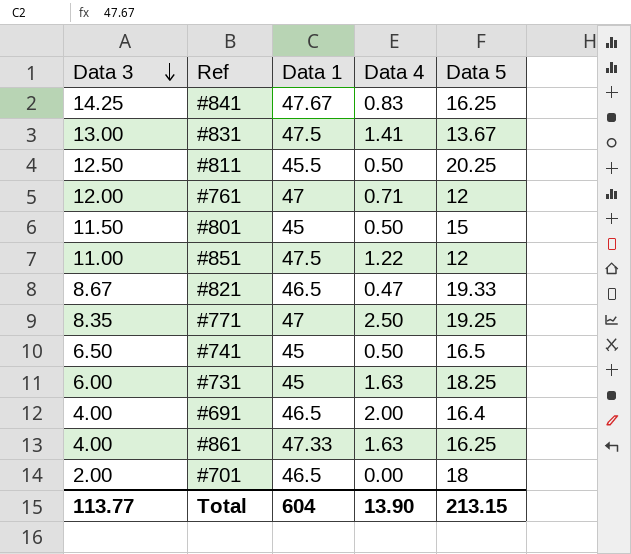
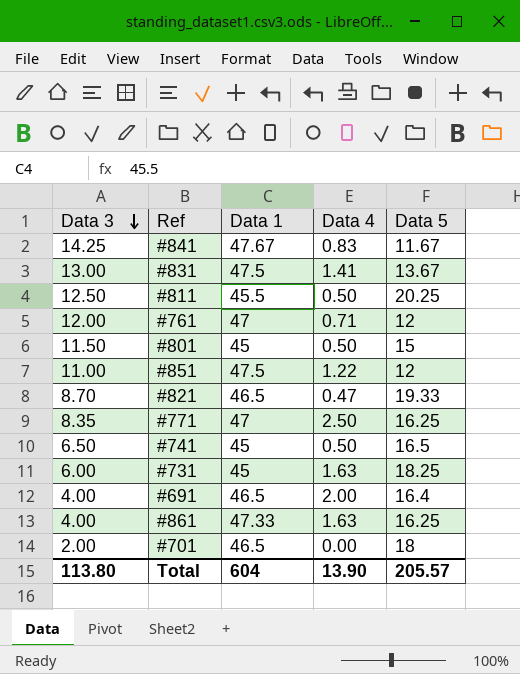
#841 | Data 5: 16.25 -> 11.67
#821 | Data 3: 8.67 -> 8.70
#771 | Data 5: 19.25 -> 16.25
Total | Data 3: 113.77 -> 113.80
Total | Data 5: 213.15 -> 205.57

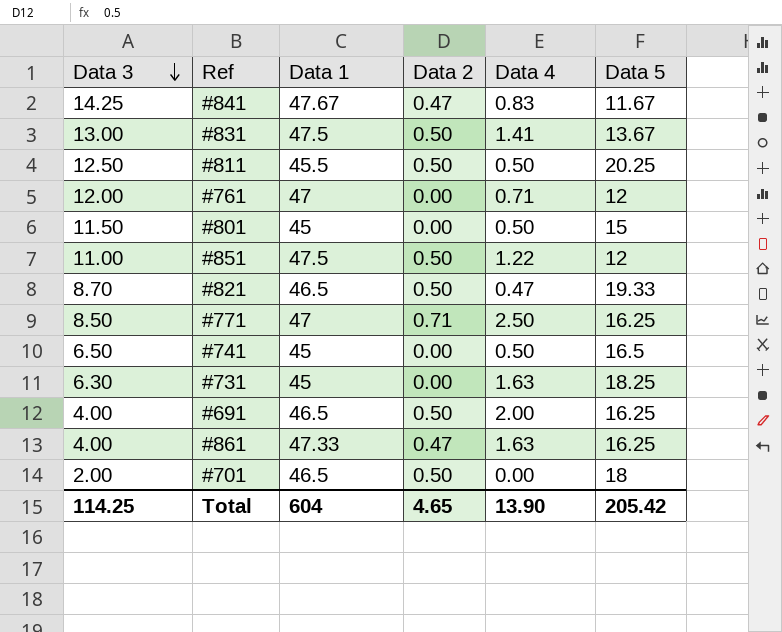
column Data 2 | position: none -> 4
#771 | Data 3: 8.35 -> 8.50
#731 | Data 3: 6.00 -> 6.30
#691 | Data 5: 16.4 -> 16.25
Total | Data 3: 113.80 -> 114.25
Total | Data 5: 205.57 -> 205.42

